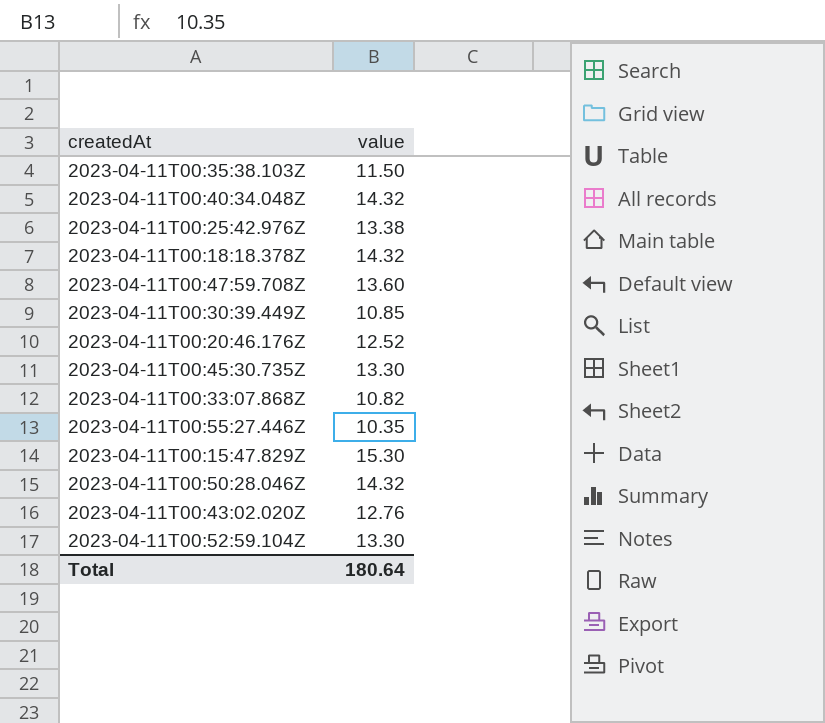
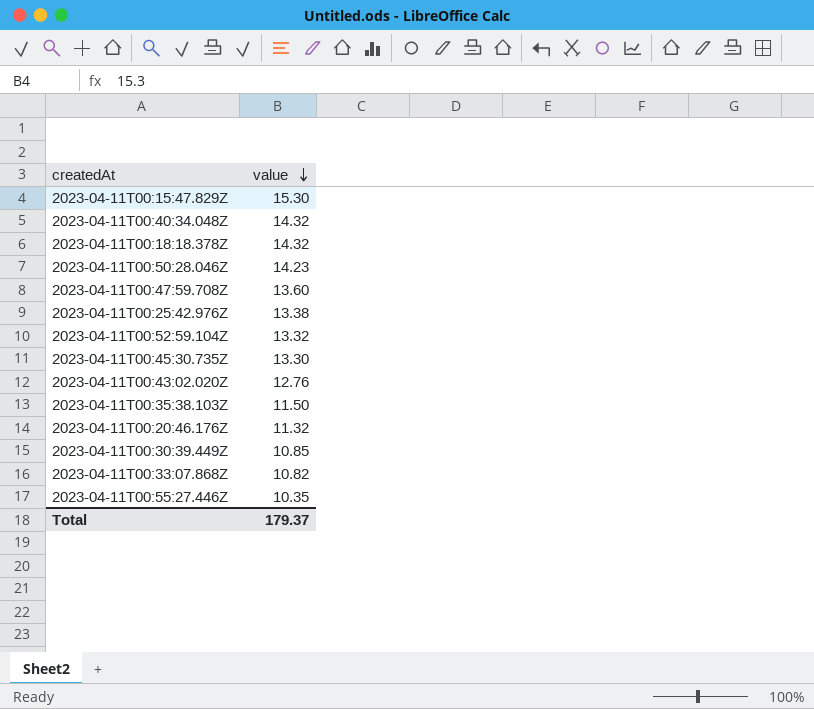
row order: none -> value descending
2023-04-11T00:50:28.046Z | value: 14.32 -> 14.23
2023-04-11T00:52:59.104Z | value: 13.30 -> 13.32
2023-04-11T00:20:46.176Z | value: 12.52 -> 11.32
Total | value: 180.64 -> 179.37

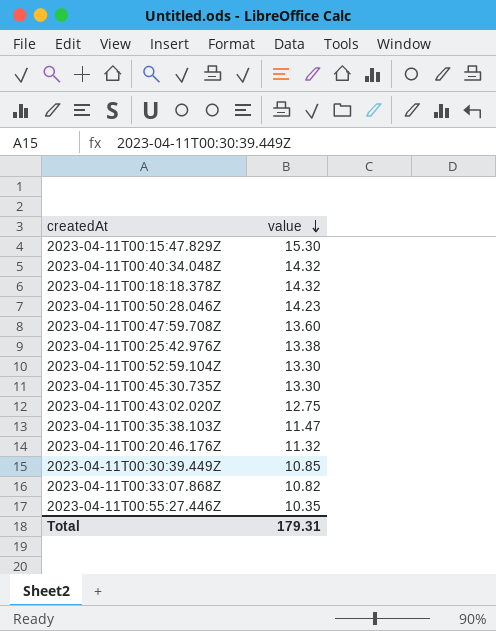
2023-04-11T00:52:59.104Z | value: 13.32 -> 13.30
2023-04-11T00:43:02.020Z | value: 12.76 -> 12.75
2023-04-11T00:35:38.103Z | value: 11.50 -> 11.47
Total | value: 179.37 -> 179.31

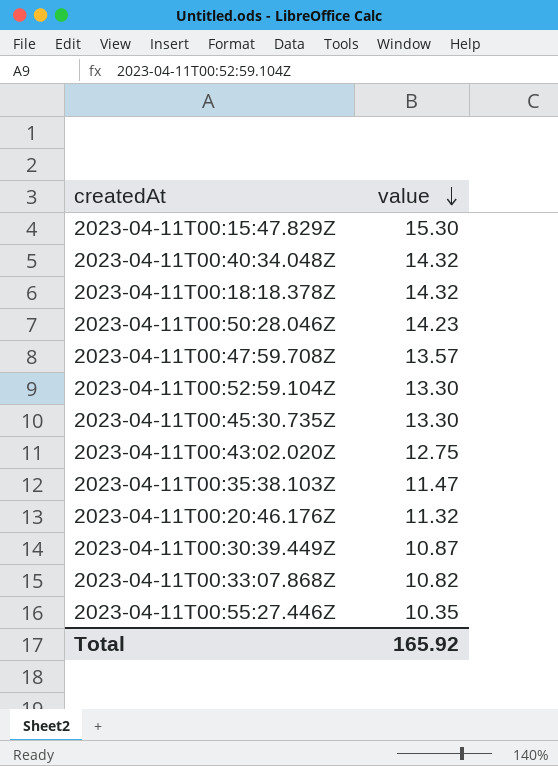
row 2023-04-11T00:25:42.976Z: 13.38 -> none
2023-04-11T00:47:59.708Z | value: 13.60 -> 13.57
2023-04-11T00:30:39.449Z | value: 10.85 -> 10.87
Total | value: 179.31 -> 165.92

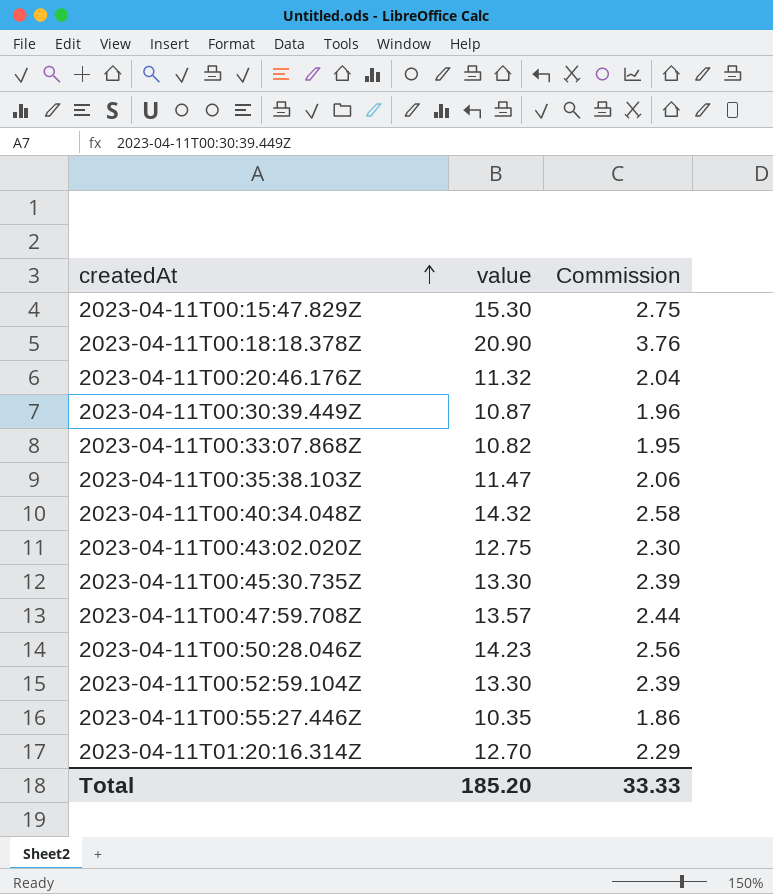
row order: value descending -> createdAt ascending
column Commission | formula: none -> [value] * 0.18
2023-04-11T00:18:18.378Z | value: 14.32 -> 20.90
row 2023-04-11T01:20:16.314Z: none -> 12.70 | 2.29
Total | value: 165.92 -> 185.20

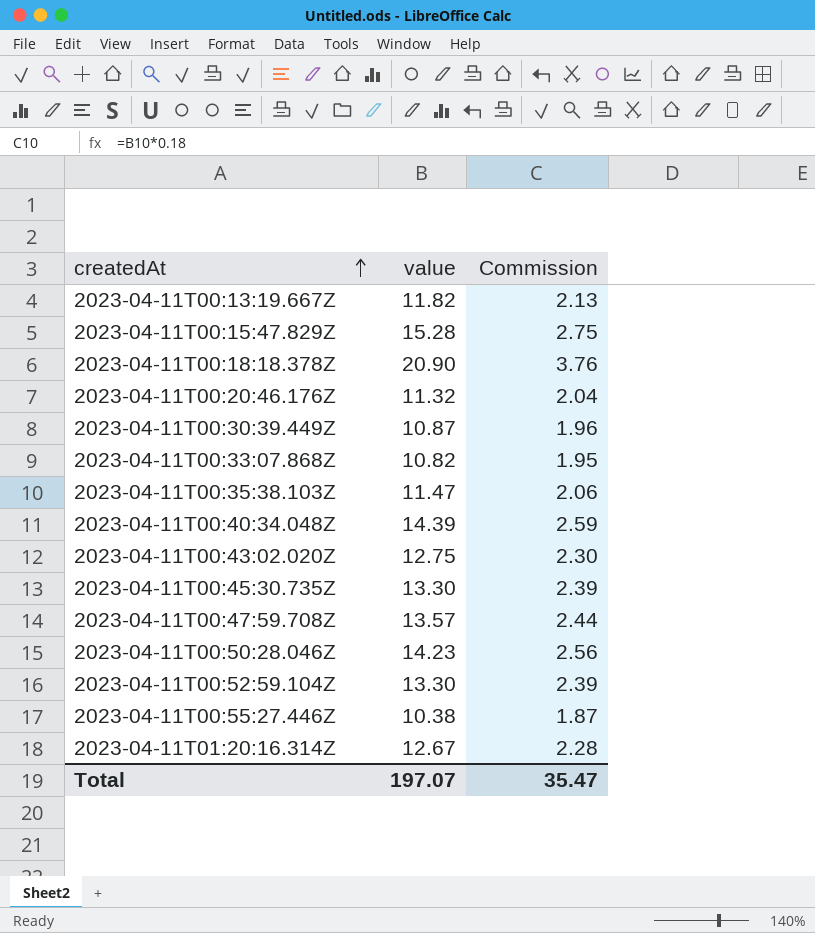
row 2023-04-11T00:13:19.667Z: none -> 11.82 | 2.13
2023-04-11T00:15:47.829Z | value: 15.30 -> 15.28
2023-04-11T00:40:34.048Z | value: 14.32 -> 14.39
2023-04-11T00:40:34.048Z | Commission: 2.58 -> 2.59
2023-04-11T00:55:27.446Z | value: 10.35 -> 10.38
2023-04-11T00:55:27.446Z | Commission: 1.86 -> 1.87
2023-04-11T01:20:16.314Z | value: 12.70 -> 12.67
2023-04-11T01:20:16.314Z | Commission: 2.29 -> 2.28
Total | value: 185.20 -> 197.07
Total | Commission: 33.33 -> 35.47

